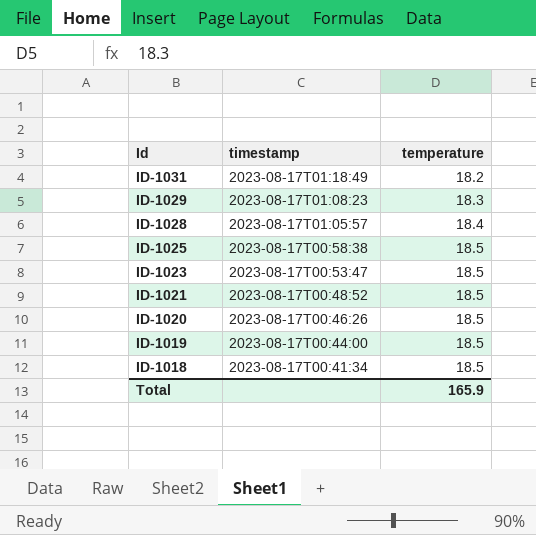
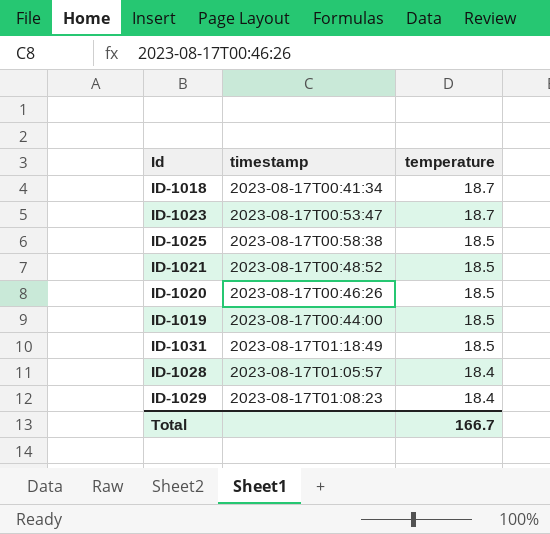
row order: Id descending -> temperature descending
ID-1018 | temperature: 18.5 -> 18.7
ID-1023 | temperature: 18.5 -> 18.7
ID-1031 | temperature: 18.2 -> 18.5
ID-1029 | temperature: 18.3 -> 18.4
Total | temperature: 165.9 -> 166.7

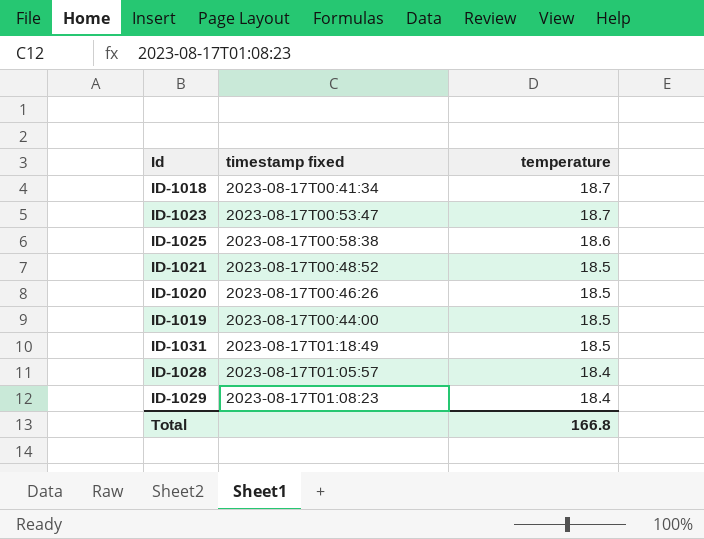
column name: timestamp -> timestamp fixed
ID-1025 | temperature: 18.5 -> 18.6
Total | temperature: 166.7 -> 166.8

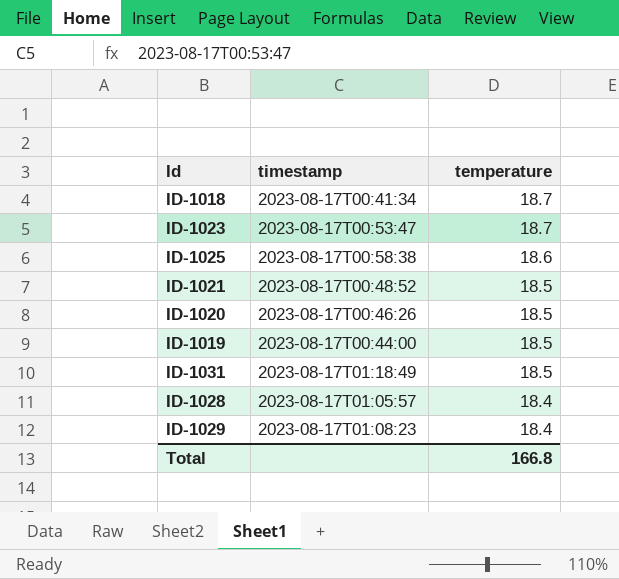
column name: timestamp fixed -> timestamp

